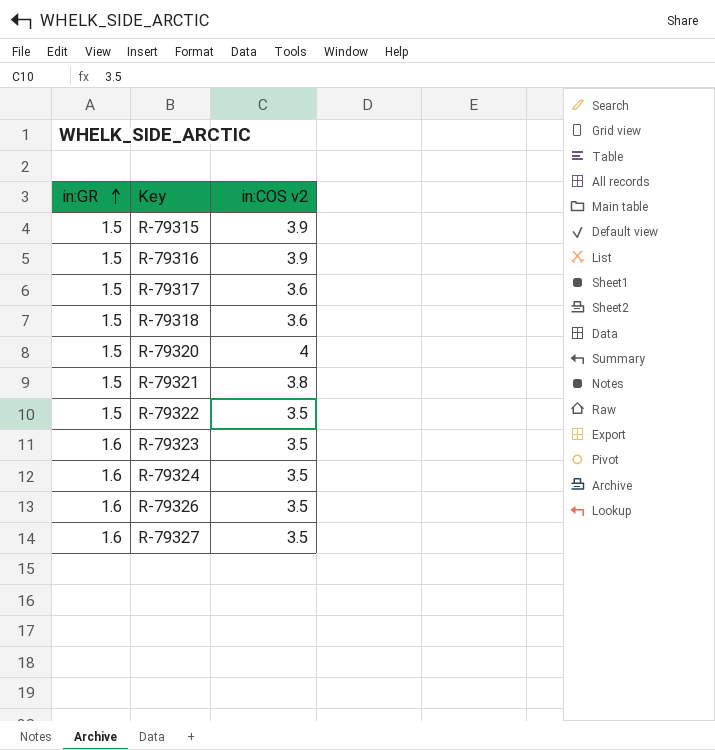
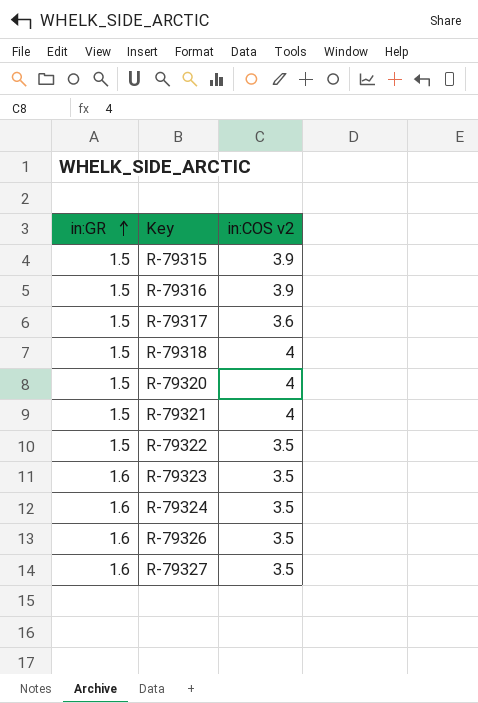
R-79318 | in:COS v2: 3.6 -> 4
R-79321 | in:COS v2: 3.8 -> 4

